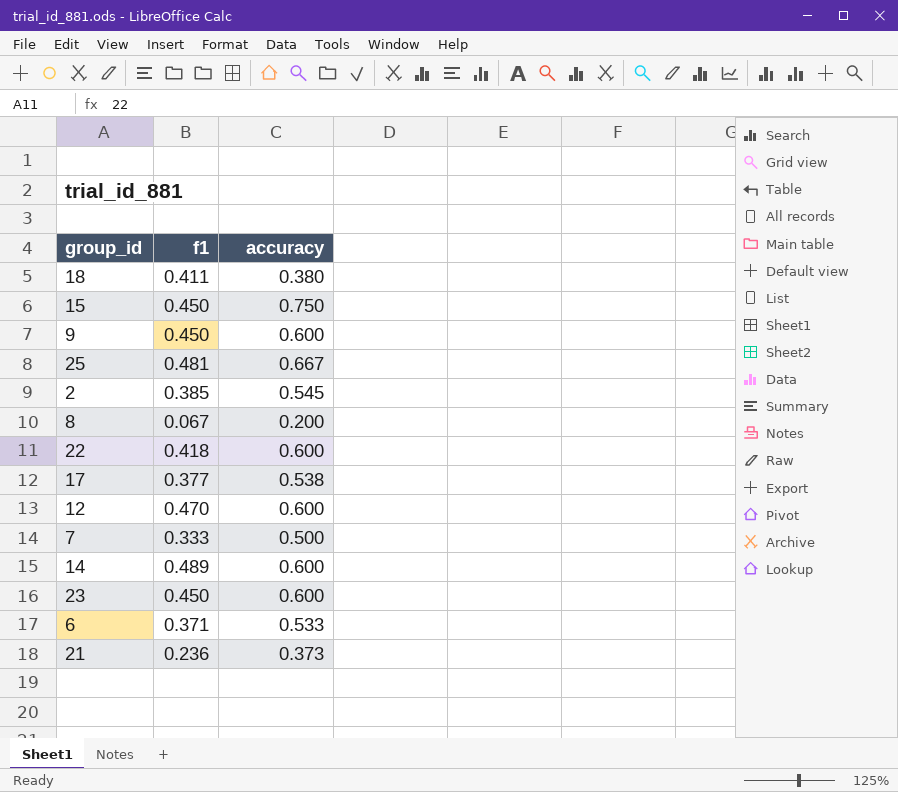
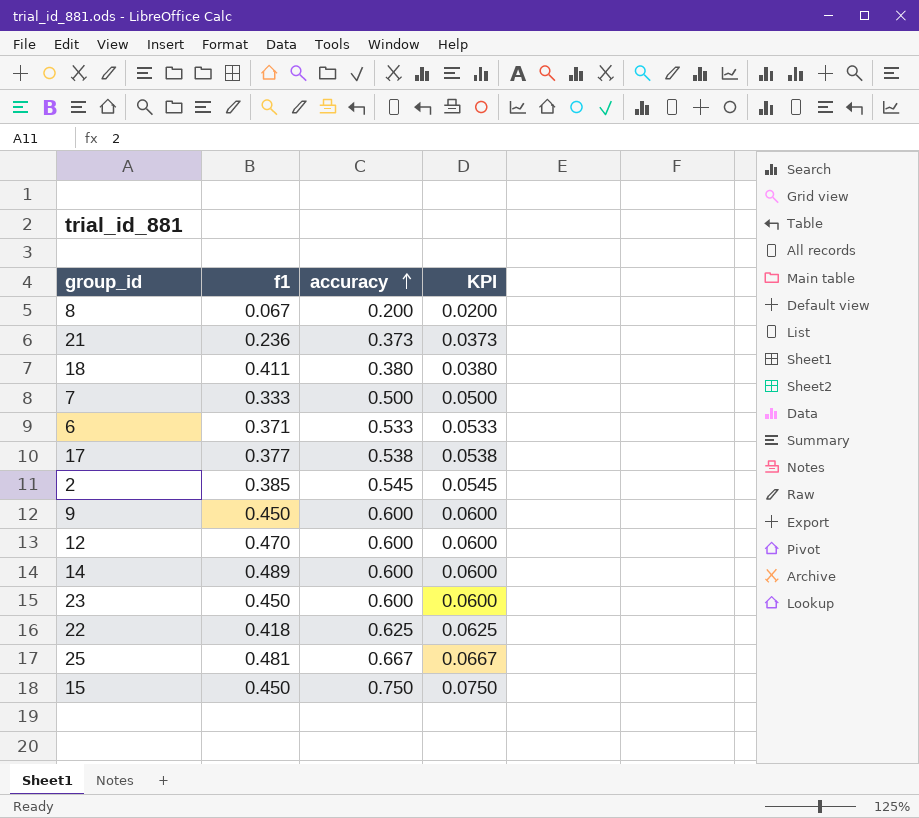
row order: none -> accuracy ascending
column KPI | formula: none -> [accuracy] * 0.1
22 | accuracy: 0.600 -> 0.625

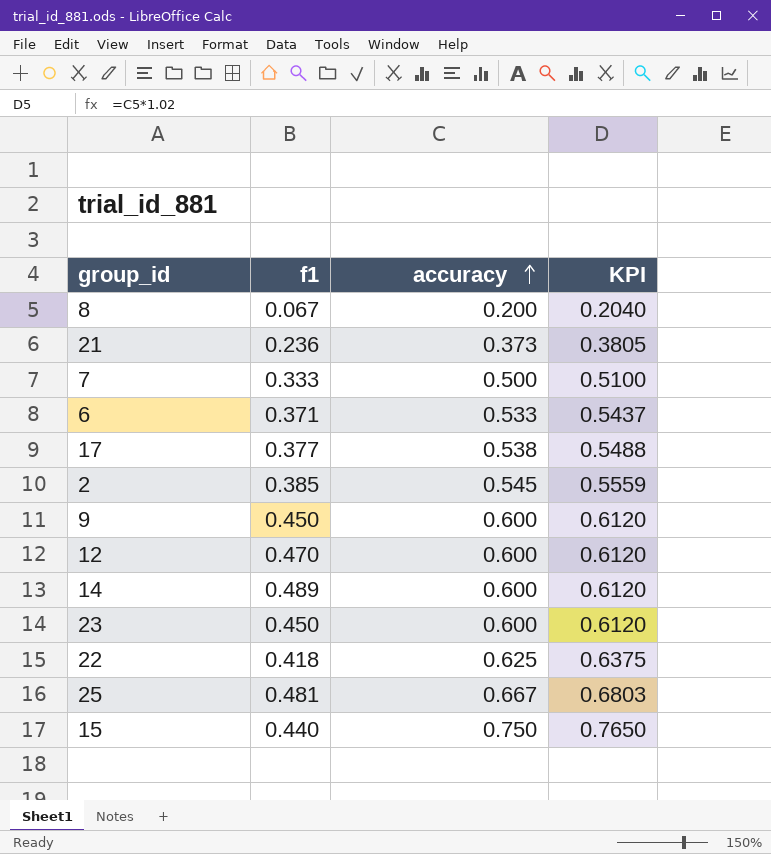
column KPI | formula: [accuracy] * 0.1 -> [accuracy] * 1.02
row 18: 0.411 | 0.380 | 0.0380 -> none
15 | f1: 0.450 -> 0.440

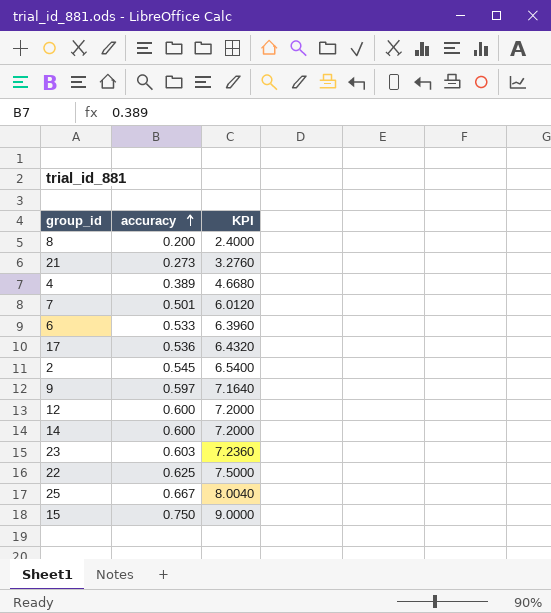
column f1 | position: 2 -> none
column KPI | formula: [accuracy] * 1.02 -> [accuracy] * 12
21 | accuracy: 0.373 -> 0.273
row 4: none -> 0.389 | 4.6680
7 | accuracy: 0.500 -> 0.501
17 | accuracy: 0.538 -> 0.536
9 | accuracy: 0.600 -> 0.597
23 | accuracy: 0.600 -> 0.603

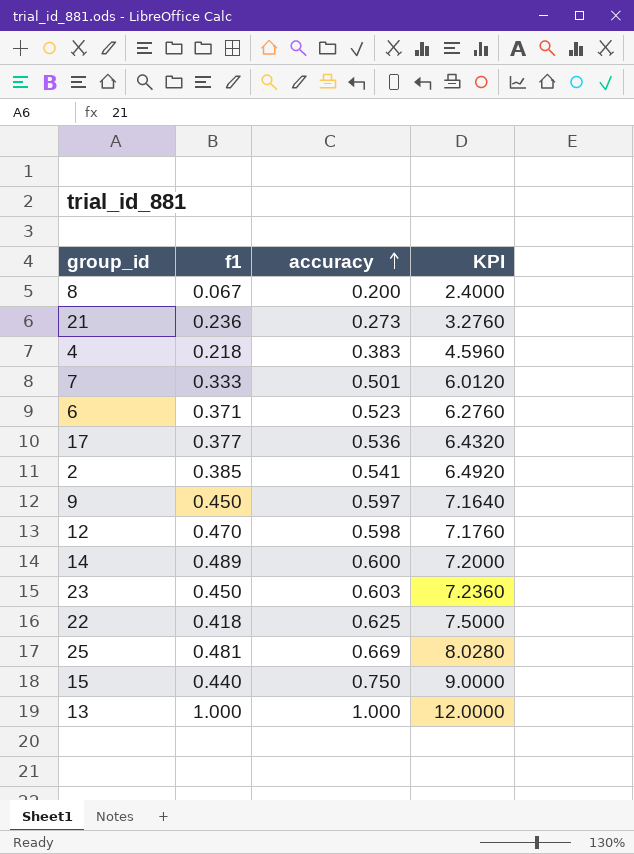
column f1 | position: none -> 2
4 | accuracy: 0.389 -> 0.383
4 | KPI: 4.6680 -> 4.5960
6 | accuracy: 0.533 -> 0.523
6 | KPI: 6.3960 -> 6.2760
2 | accuracy: 0.545 -> 0.541
2 | KPI: 6.5400 -> 6.4920
12 | accuracy: 0.600 -> 0.598
12 | KPI: 7.2000 -> 7.1760
25 | accuracy: 0.667 -> 0.669
25 | KPI: 8.0040 -> 8.0280
row 13: none -> 1.000 | 1.000 | 12.0000

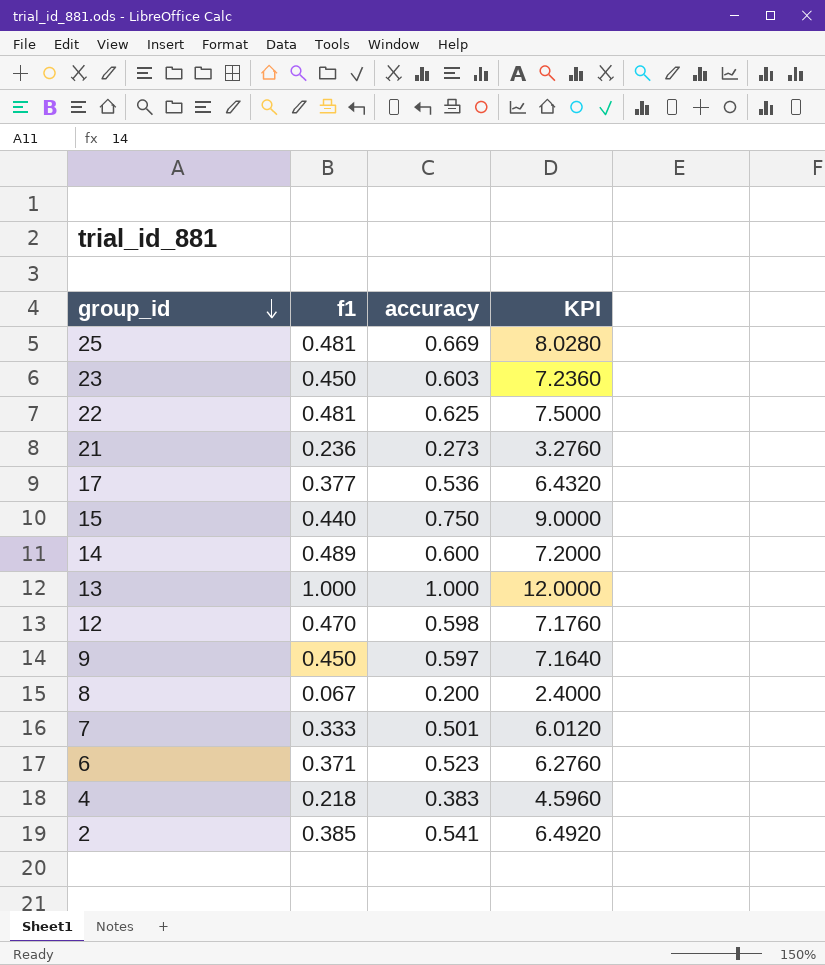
row order: accuracy ascending -> group_id descending
22 | f1: 0.418 -> 0.481

